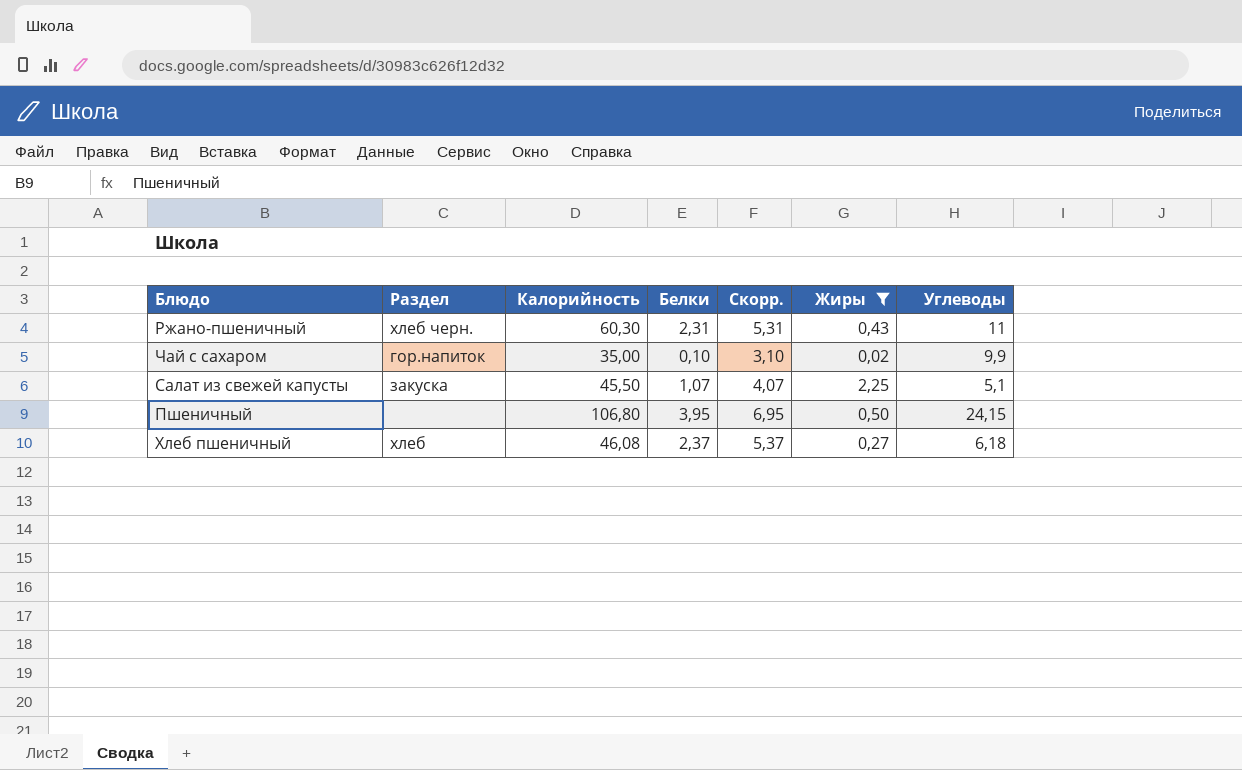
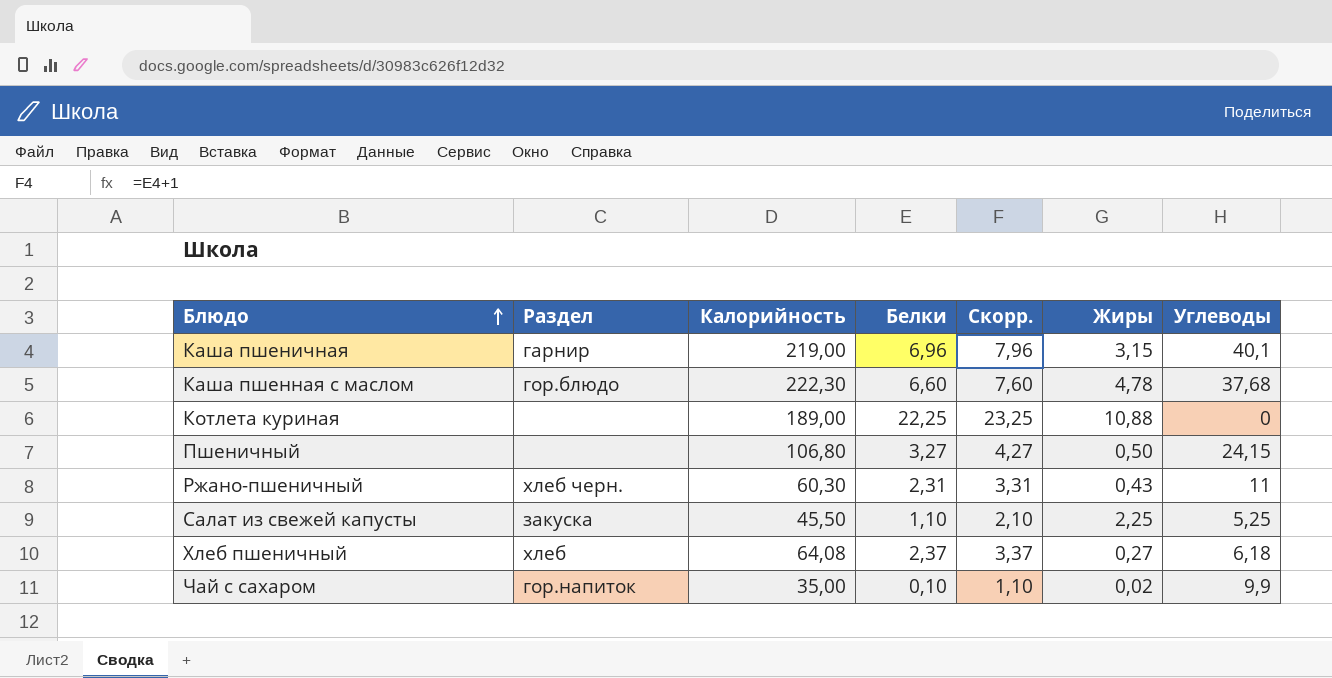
filter: Жиры <= 2,25 -> none
row order: none -> Блюдо ascending
column Скорр. | formula: [Белки] + 3 -> [Белки] + 1
Пшеничный | Белки: 3,95 -> 3,27
Салат из свежей капусты | Белки: 1,07 -> 1,10
Салат из свежей капусты | Углеводы: 5,1 -> 5,25
Хлеб пшеничный | Калорийность: 46,08 -> 64,08

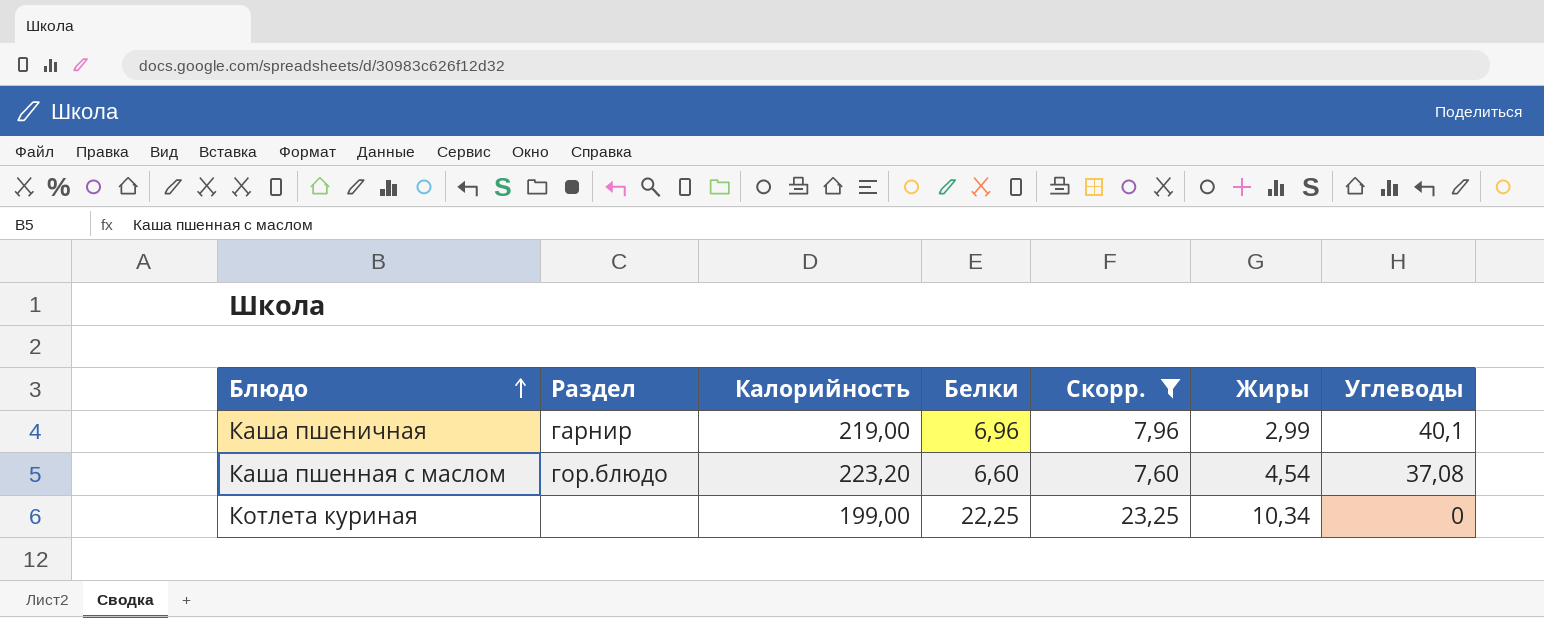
filter: none -> Скорр. >= 7,60
Каша пшеничная | Жиры: 3,15 -> 2,99
Каша пшенная с маслом | Калорийность: 222,30 -> 223,20
Каша пшенная с маслом | Жиры: 4,78 -> 4,54
Каша пшенная с маслом | Углеводы: 37,68 -> 37,08
Котлета куриная | Калорийность: 189,00 -> 199,00
Котлета куриная | Жиры: 10,88 -> 10,34

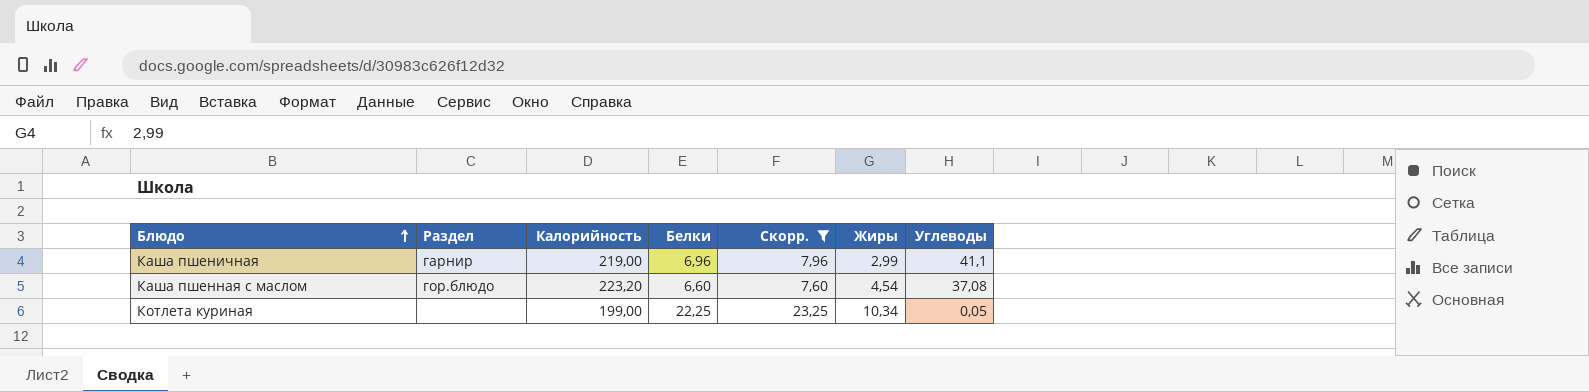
Каша пшеничная | Углеводы: 40,1 -> 41,1
Котлета куриная | Углеводы: 0 -> 0,05

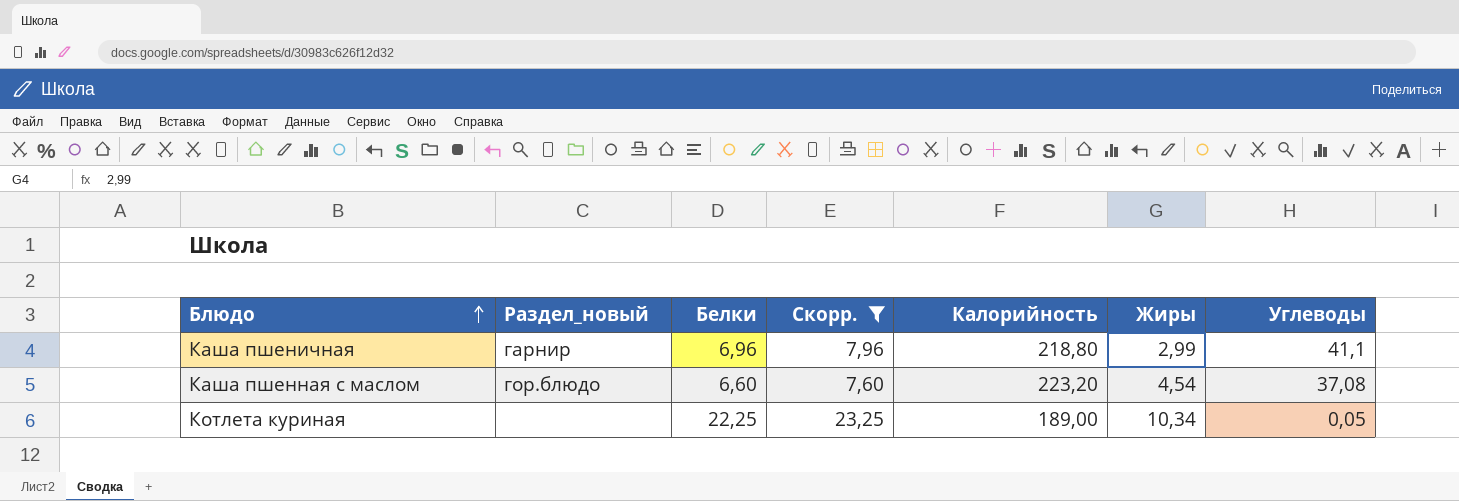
column name: Раздел -> Раздел_новый
column Калорийность | position: 3 -> 5
Каша пшеничная | Калорийность: 219,00 -> 218,80
Котлета куриная | Калорийность: 199,00 -> 189,00

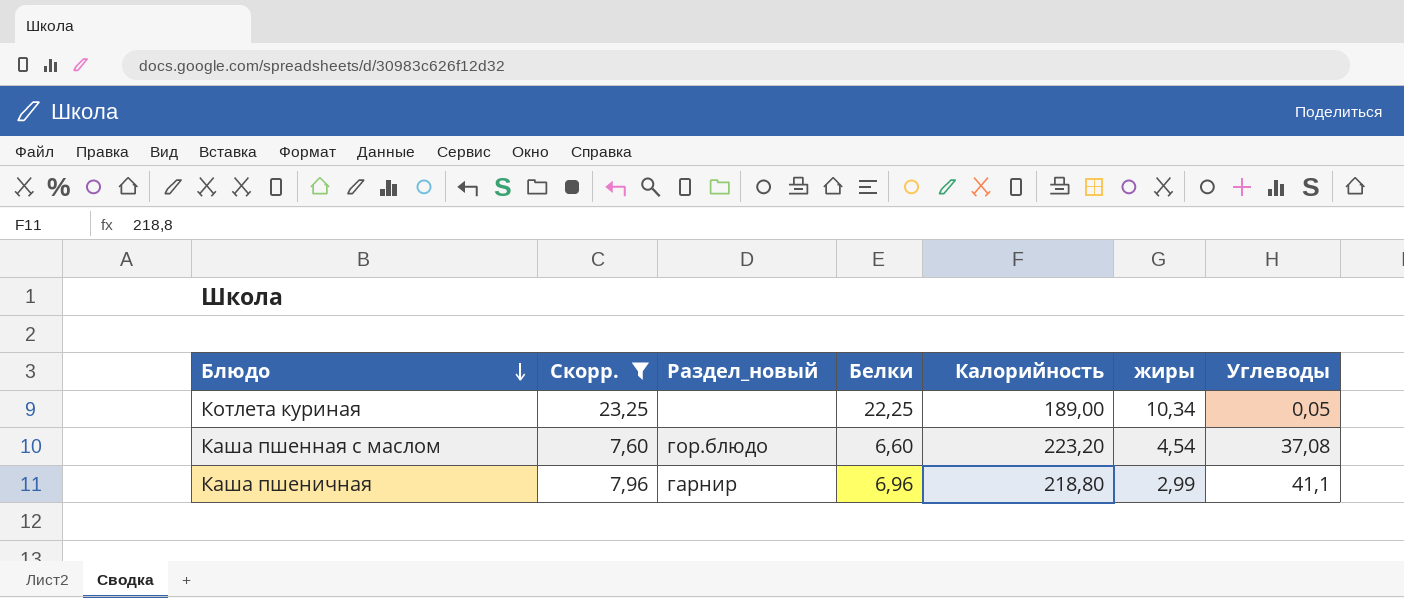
row order: Блюдо ascending -> Блюдо descending
column Скорр. | position: 4 -> 2
column name: Жиры -> жиры

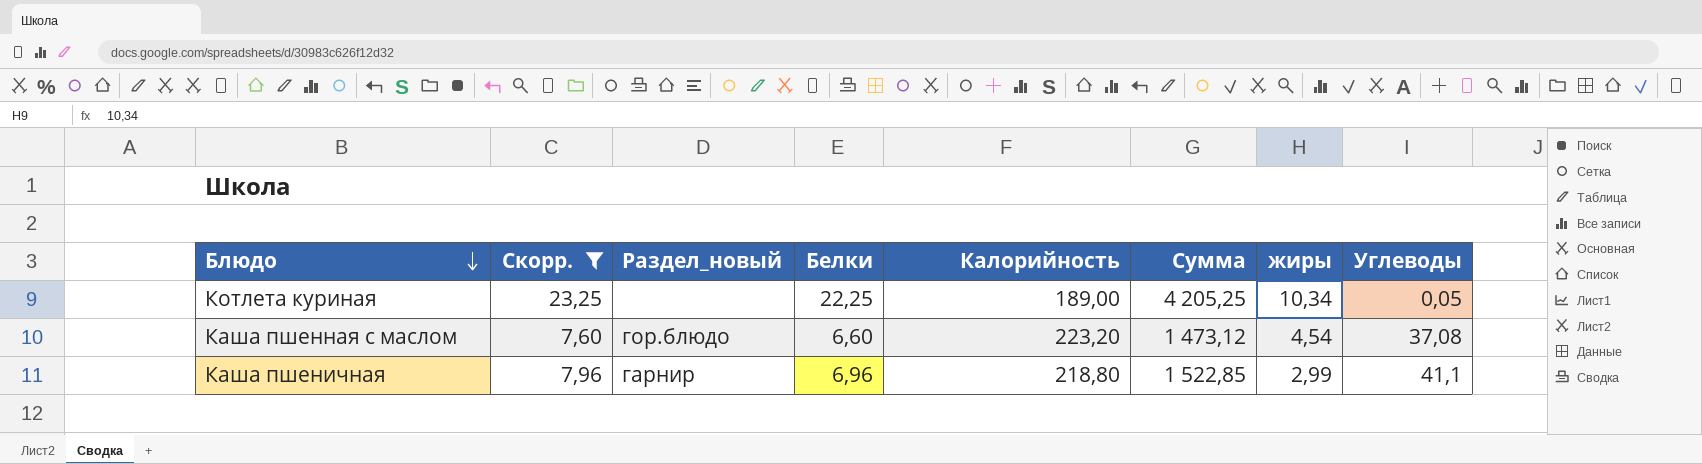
column Сумма | formula: none -> [Белки] * [Калорийность]

